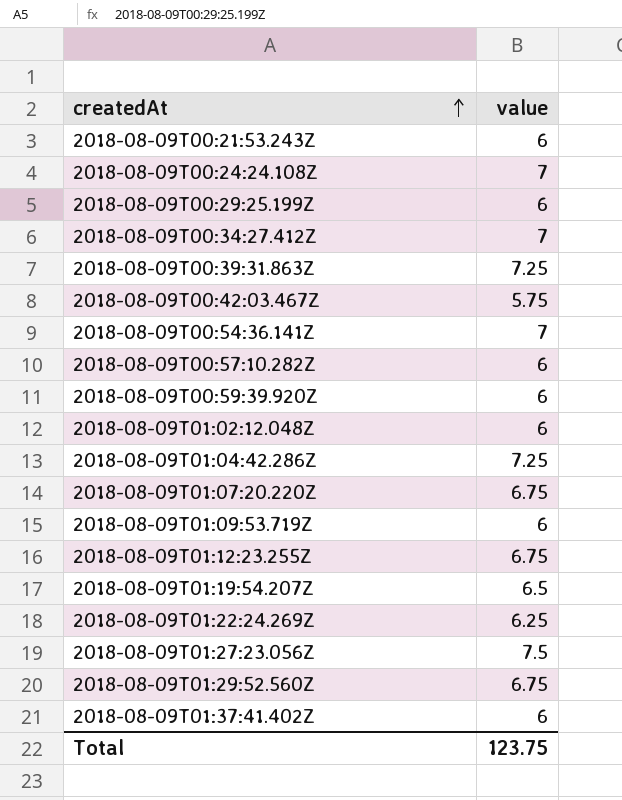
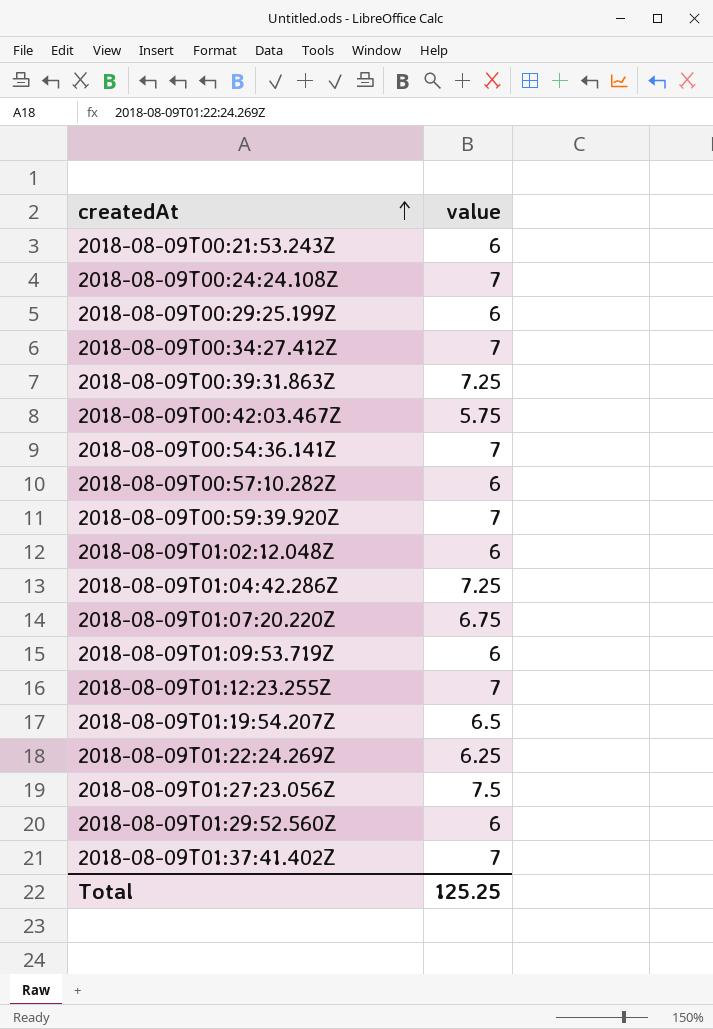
2018-08-09T00:59:39.920Z | value: 6 -> 7
2018-08-09T01:12:23.255Z | value: 6.75 -> 7
2018-08-09T01:29:52.560Z | value: 6.75 -> 6
2018-08-09T01:37:41.402Z | value: 6 -> 7
Total | value: 123.75 -> 125.25

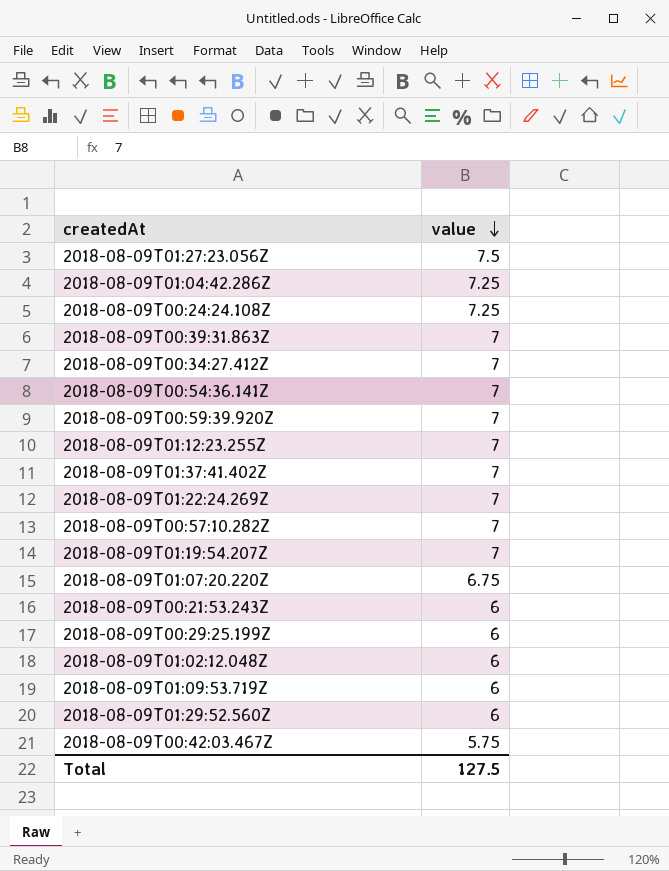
row order: createdAt ascending -> value descending
2018-08-09T00:24:24.108Z | value: 7 -> 7.25
2018-08-09T00:39:31.863Z | value: 7.25 -> 7
2018-08-09T01:22:24.269Z | value: 6.25 -> 7
2018-08-09T00:57:10.282Z | value: 6 -> 7
2018-08-09T01:19:54.207Z | value: 6.5 -> 7
Total | value: 125.25 -> 127.5

